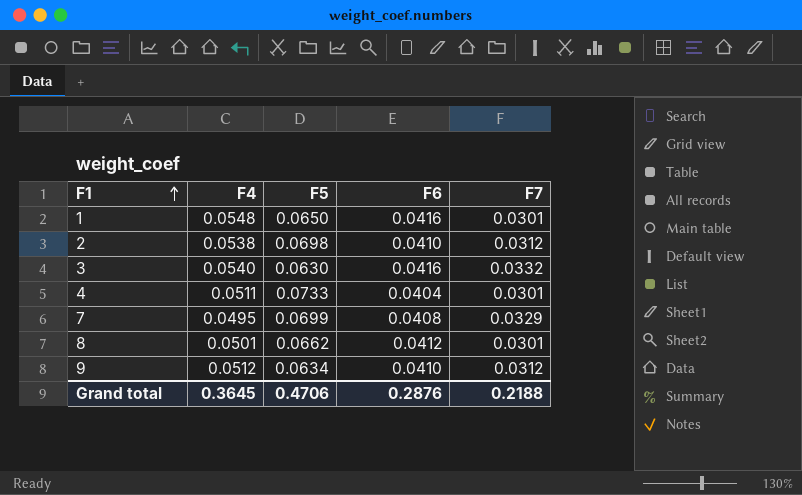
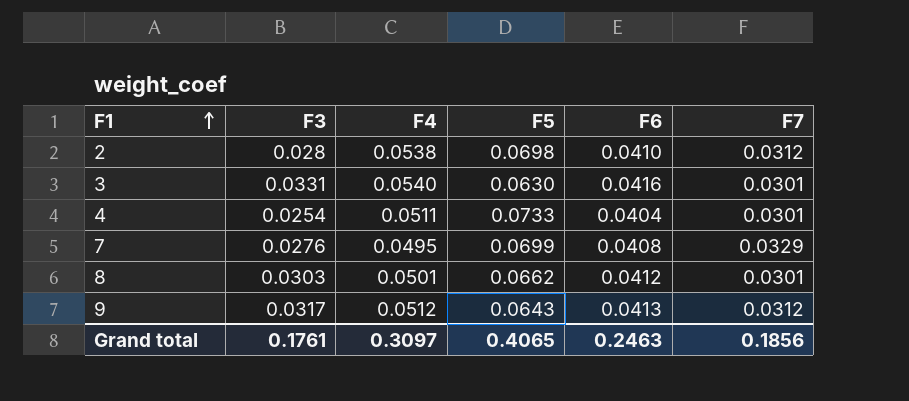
column F3 | position: none -> 2
row 1: 0.0548 | 0.0650 | 0.0416 | 0.0301 -> none
3 | F7: 0.0332 -> 0.0301
9 | F5: 0.0634 -> 0.0643
9 | F6: 0.0410 -> 0.0413
Grand total | F4: 0.3645 -> 0.3097
Grand total | F5: 0.4706 -> 0.4065
Grand total | F6: 0.2876 -> 0.2463
Grand total | F7: 0.2188 -> 0.1856

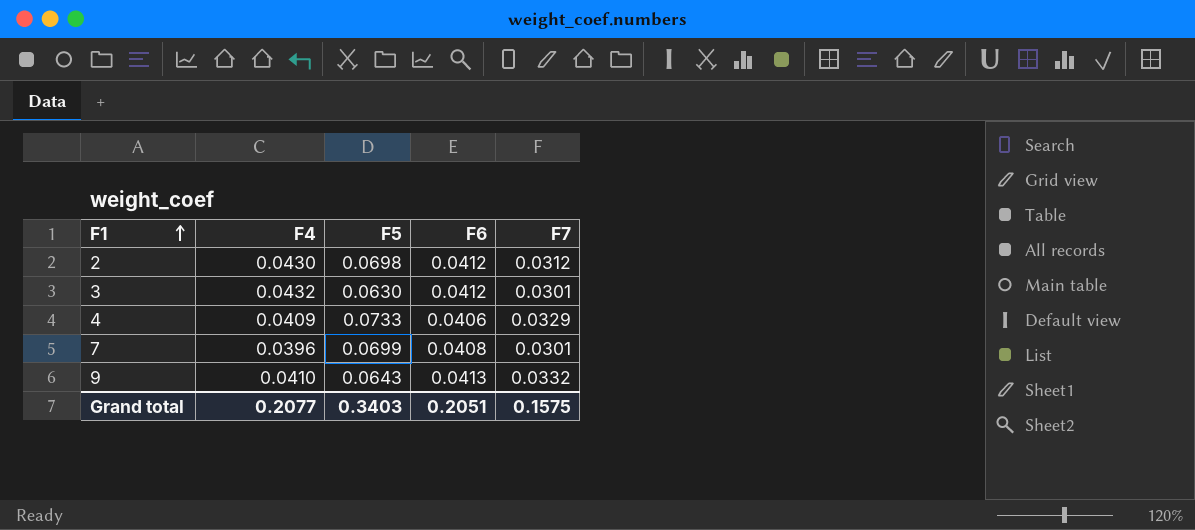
column F3 | position: 2 -> none
row 8: 0.0303 | 0.0501 | 0.0662 | 0.0412 | 0.0301 -> none
2 | F4: 0.0538 -> 0.0430
2 | F6: 0.0410 -> 0.0412
3 | F4: 0.0540 -> 0.0432
3 | F6: 0.0416 -> 0.0412
4 | F4: 0.0511 -> 0.0409
4 | F6: 0.0404 -> 0.0406
4 | F7: 0.0301 -> 0.0329
7 | F4: 0.0495 -> 0.0396
7 | F7: 0.0329 -> 0.0301
9 | F4: 0.0512 -> 0.0410
9 | F7: 0.0312 -> 0.0332
Grand total | F4: 0.3097 -> 0.2077
Grand total | F5: 0.4065 -> 0.3403
Grand total | F6: 0.2463 -> 0.2051
Grand total | F7: 0.1856 -> 0.1575

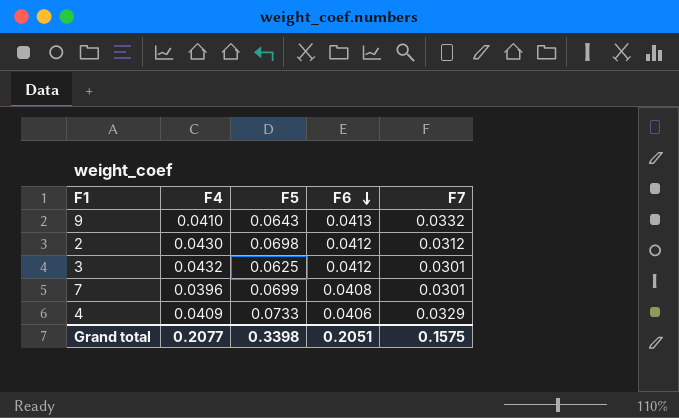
row order: F1 ascending -> F6 descending
3 | F5: 0.0630 -> 0.0625
Grand total | F5: 0.3403 -> 0.3398

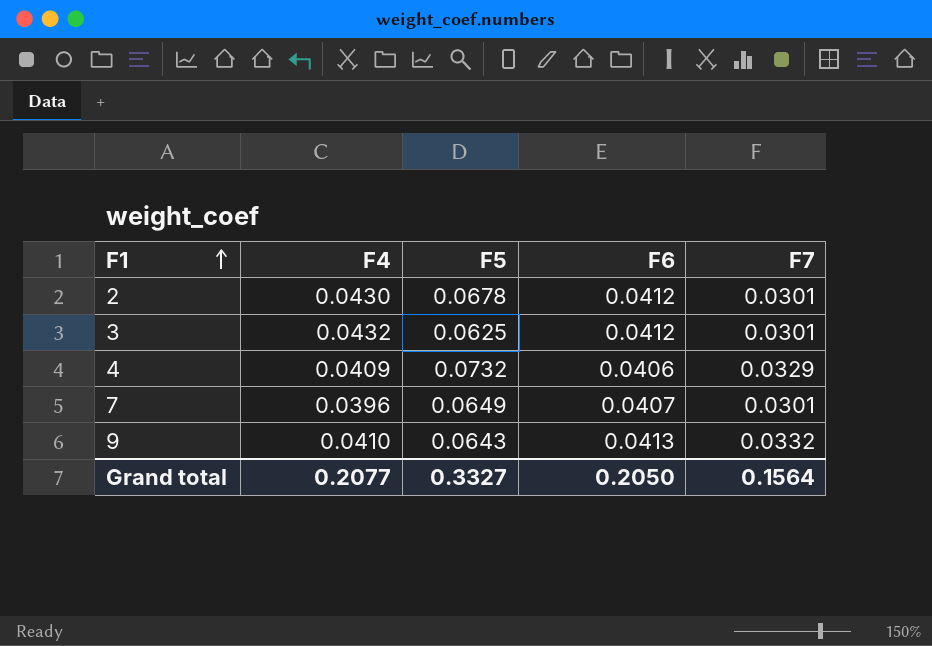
row order: F6 descending -> F1 ascending
2 | F5: 0.0698 -> 0.0678
2 | F7: 0.0312 -> 0.0301
4 | F5: 0.0733 -> 0.0732
7 | F5: 0.0699 -> 0.0649
7 | F6: 0.0408 -> 0.0407
Grand total | F5: 0.3398 -> 0.3327
Grand total | F6: 0.2051 -> 0.2050
Grand total | F7: 0.1575 -> 0.1564

